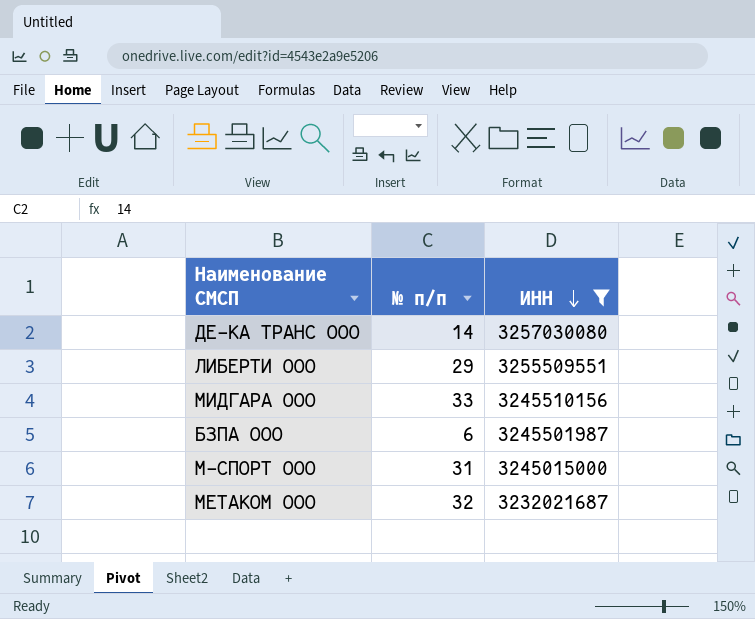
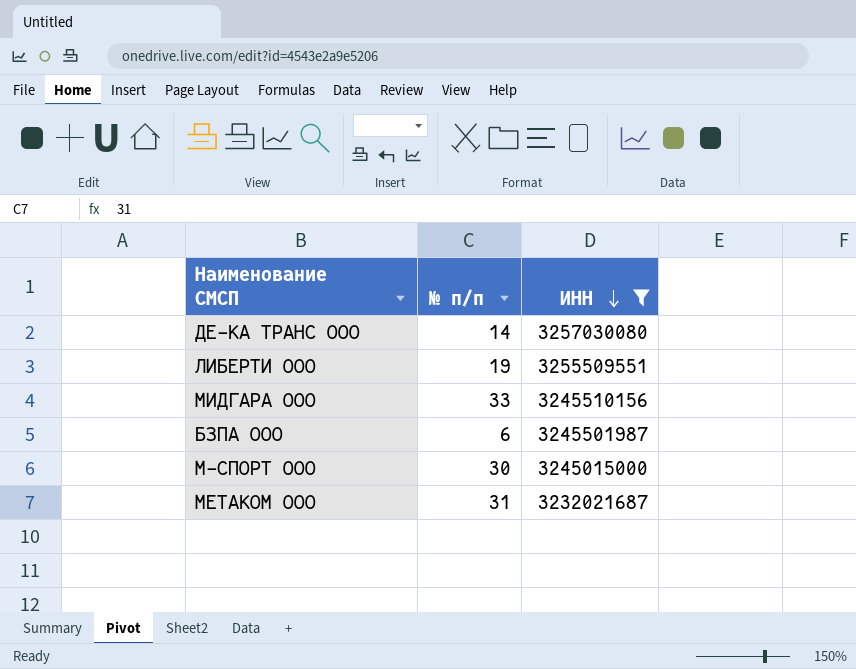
ЛИБЕРТИ ООО | № п/п: 29 -> 19
М-СПОРТ ООО | № п/п: 31 -> 30
МЕТАКОМ ООО | № п/п: 32 -> 31

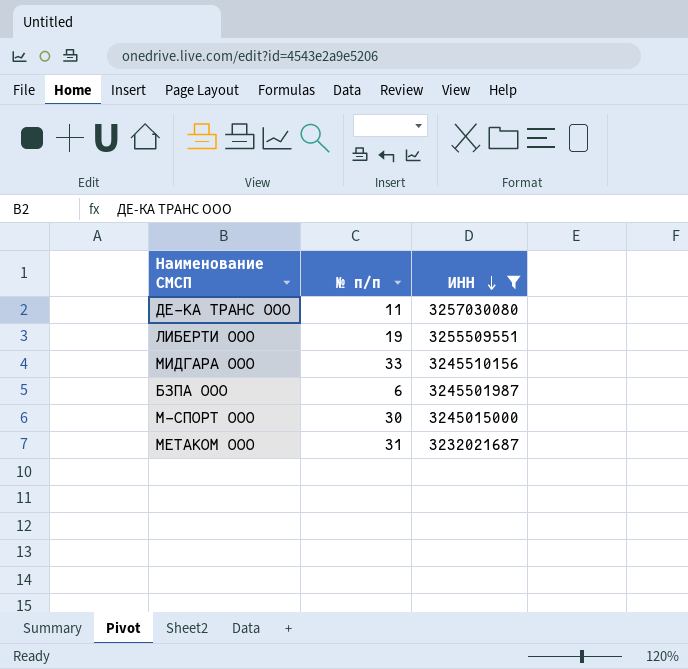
ДЕ-КА ТРАНС ООО | № п/п: 14 -> 11

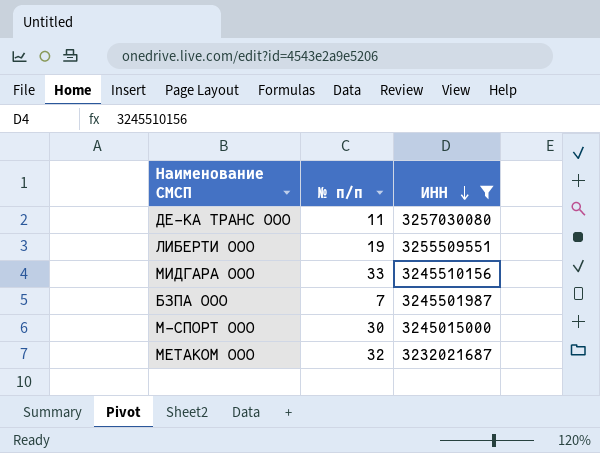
БЗПА ООО | № п/п: 6 -> 7
МЕТАКОМ ООО | № п/п: 31 -> 32

